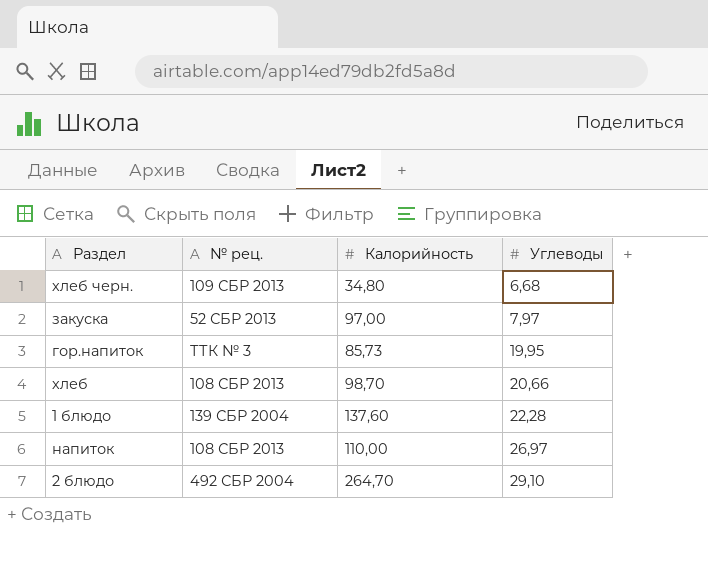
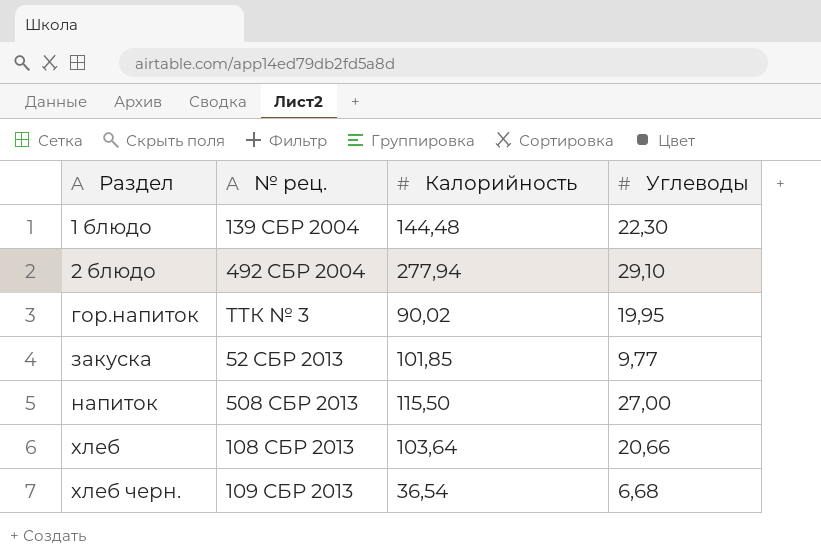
row order: Углеводы ascending -> Раздел ascending
1 блюдо | Калорийность: 137,60 -> 144,48
1 блюдо | Углеводы: 22,28 -> 22,30
2 блюдо | Калорийность: 264,70 -> 277,94
гор.напиток | Калорийность: 85,73 -> 90,02
закуска | Калорийность: 97,00 -> 101,85
закуска | Углеводы: 7,97 -> 9,77
напиток | № рец.: 108 СБР 2013 -> 508 СБР 2013
напиток | Калорийность: 110,00 -> 115,50
напиток | Углеводы: 26,97 -> 27,00
хлеб | Калорийность: 98,70 -> 103,64
хлеб черн. | Калорийность: 34,80 -> 36,54

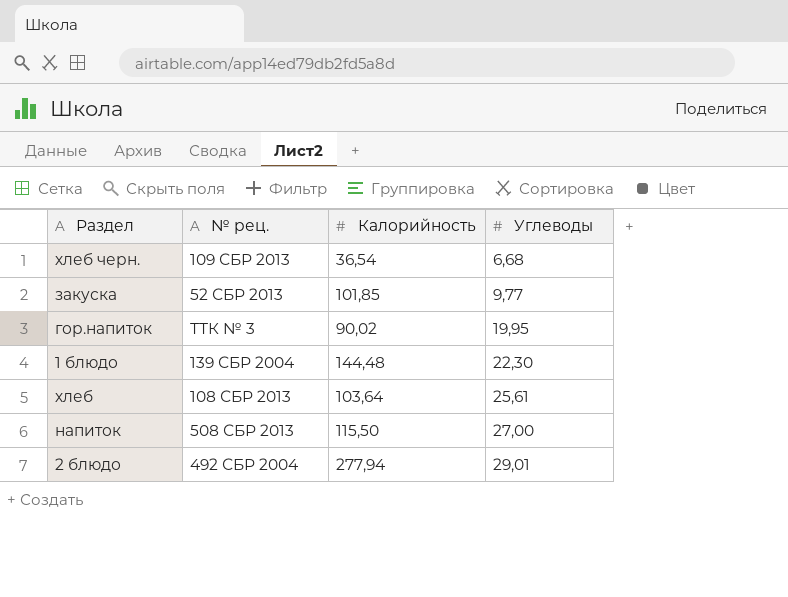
row order: Раздел ascending -> Углеводы ascending
хлеб | Углеводы: 20,66 -> 25,61
2 блюдо | Углеводы: 29,10 -> 29,01

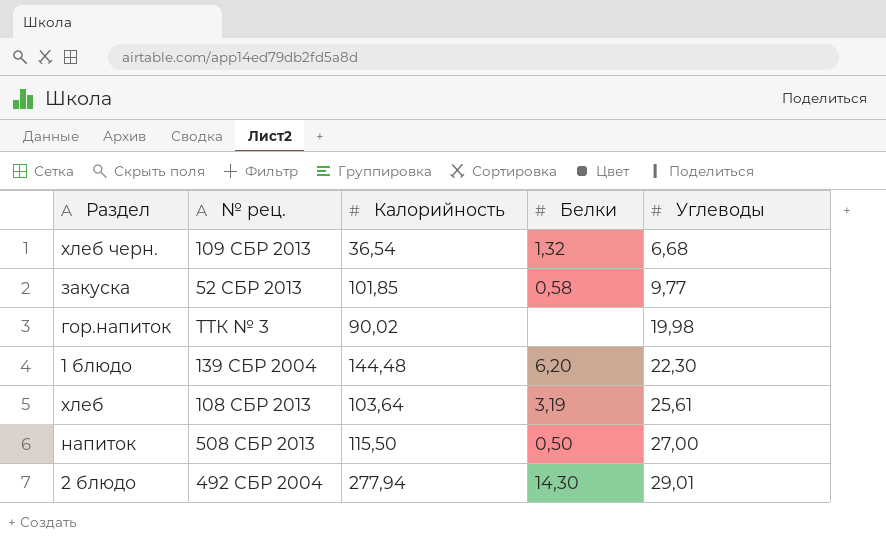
column Белки | position: none -> 4
гор.напиток | Углеводы: 19,95 -> 19,98

